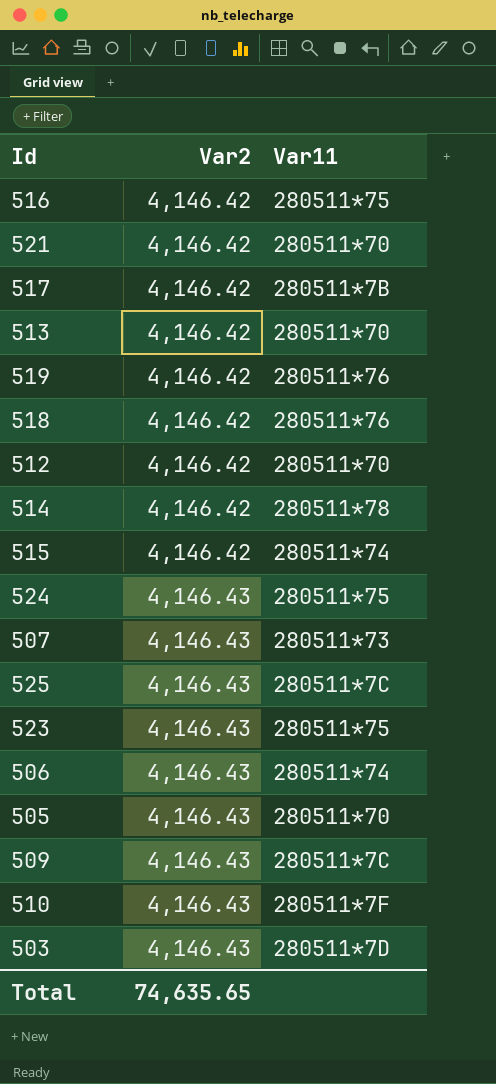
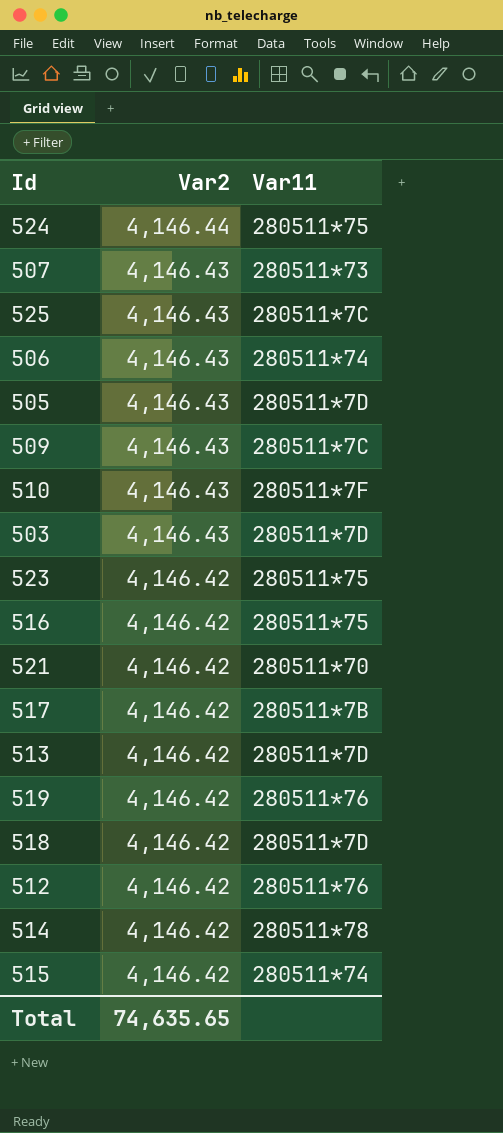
row order: Var2 ascending -> Var2 descending
524 | Var2: 4,146.43 -> 4,146.44
505 | Var11: 280511*70 -> 280511*7D
523 | Var2: 4,146.43 -> 4,146.42
513 | Var11: 280511*70 -> 280511*7D
518 | Var11: 280511*76 -> 280511*7D
512 | Var11: 280511*70 -> 280511*76

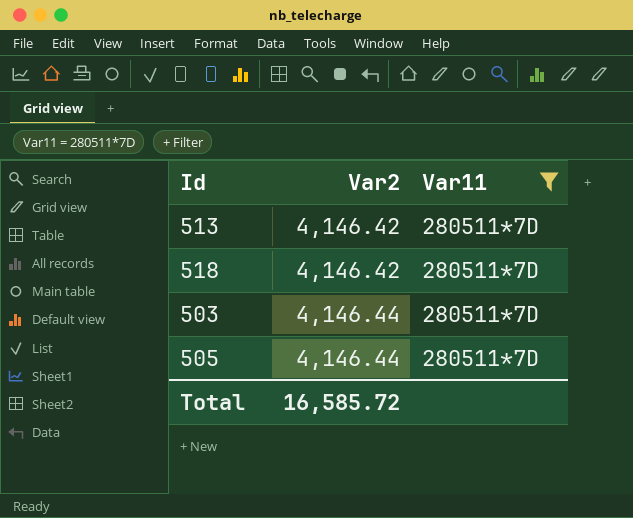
filter: none -> Var11 = 280511*7D
row order: Var2 descending -> Var2 ascending
503 | Var2: 4,146.43 -> 4,146.44
505 | Var2: 4,146.43 -> 4,146.44
Total | Var2: 74,635.65 -> 16,585.72

